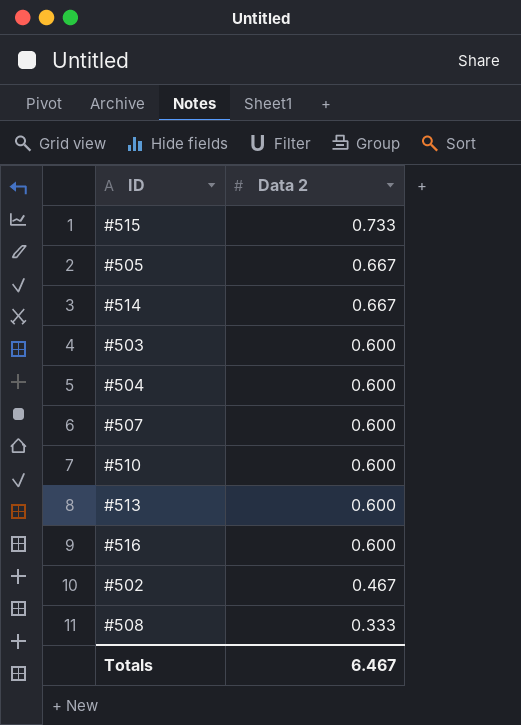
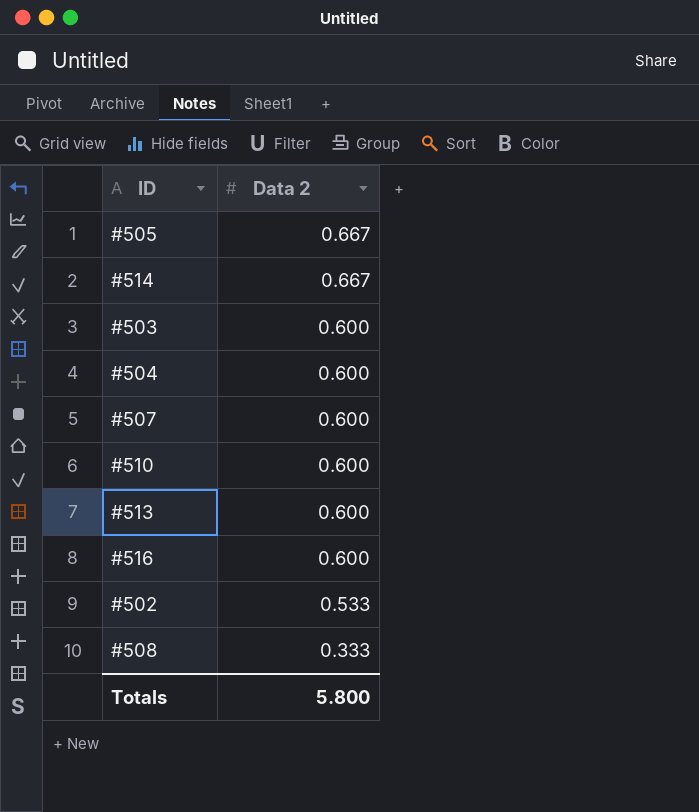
row #515: 0.733 -> none
#502 | Data 2: 0.467 -> 0.533
Totals | Data 2: 6.467 -> 5.800

